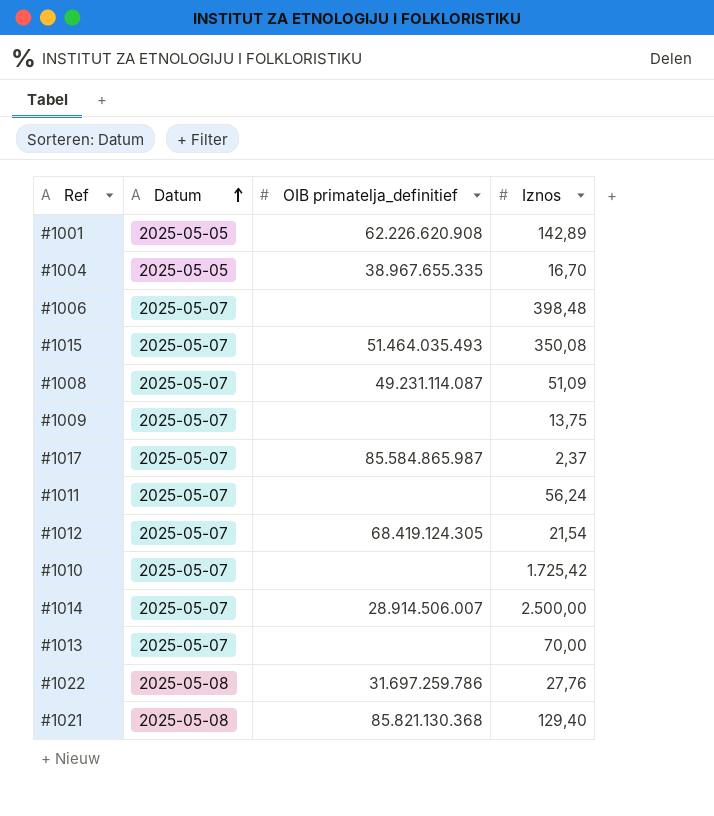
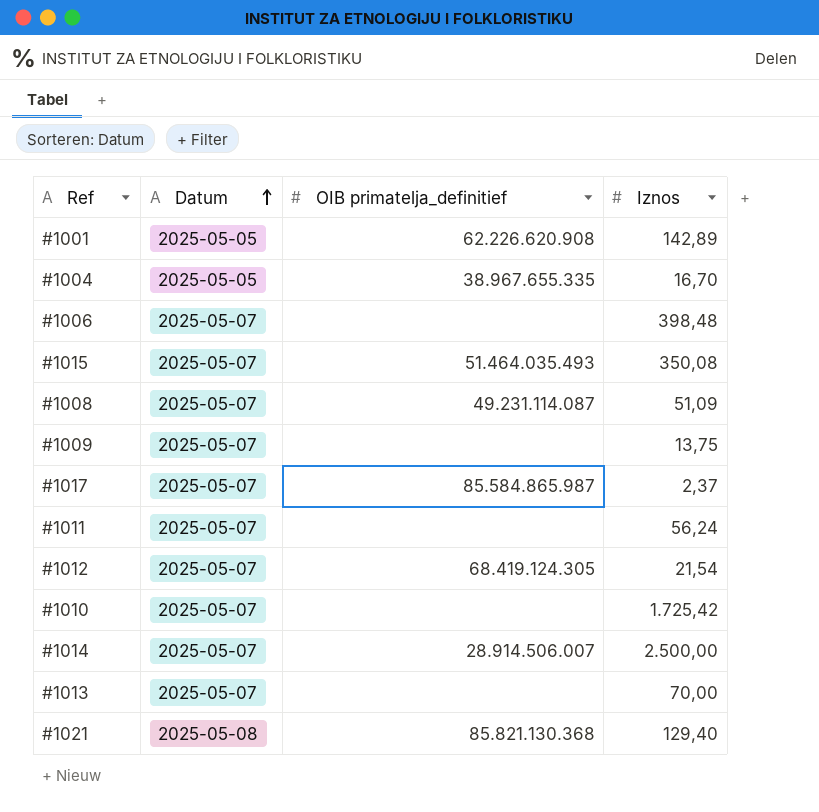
row #1022: 2025-05-08 | 31.697.259.786 | 27,76 -> none

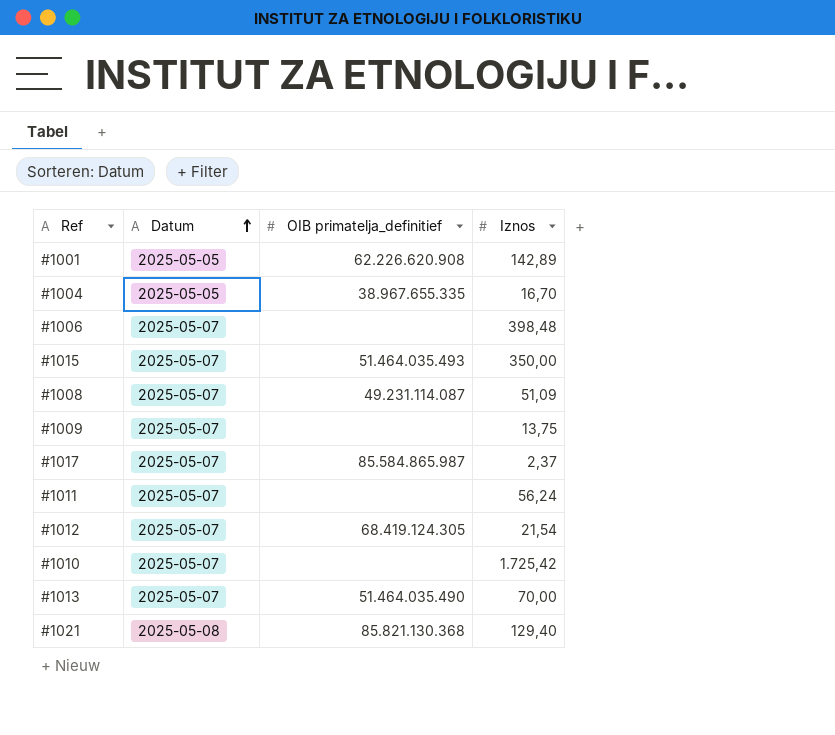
row #1014: 2025-05-07 | 28.914.506.007 | 2.500,00 -> none
#1015 | Iznos: 350,08 -> 350,00
#1013 | OIB primatelja_definitief: none -> 51.464.035.490

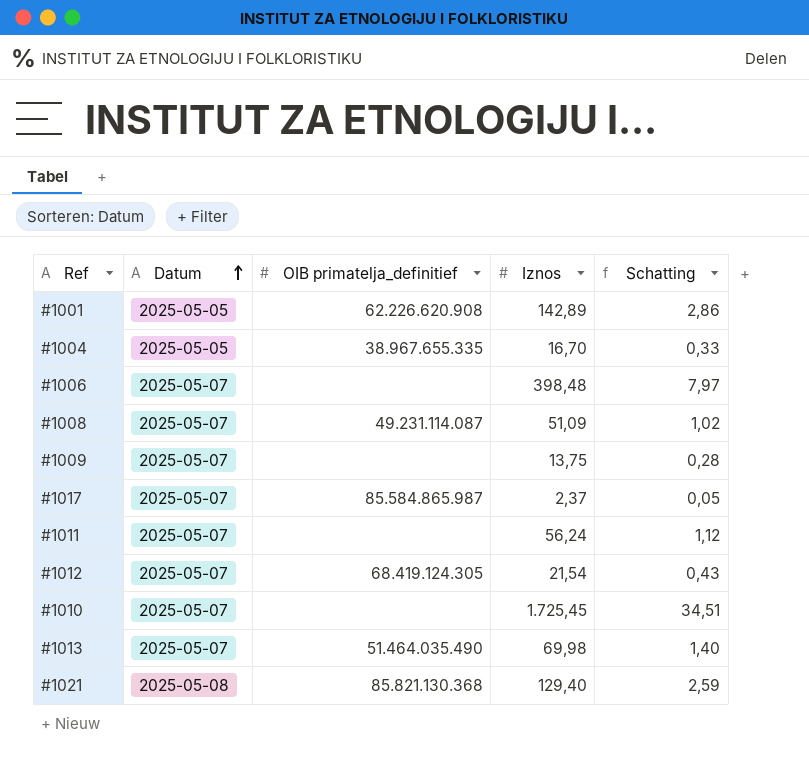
column Schatting | formula: none -> [Iznos] * 0,02
row #1015: 2025-05-07 | 51.464.035.493 | 350,00 -> none
#1010 | Iznos: 1.725,42 -> 1.725,45
#1013 | Iznos: 70,00 -> 69,98

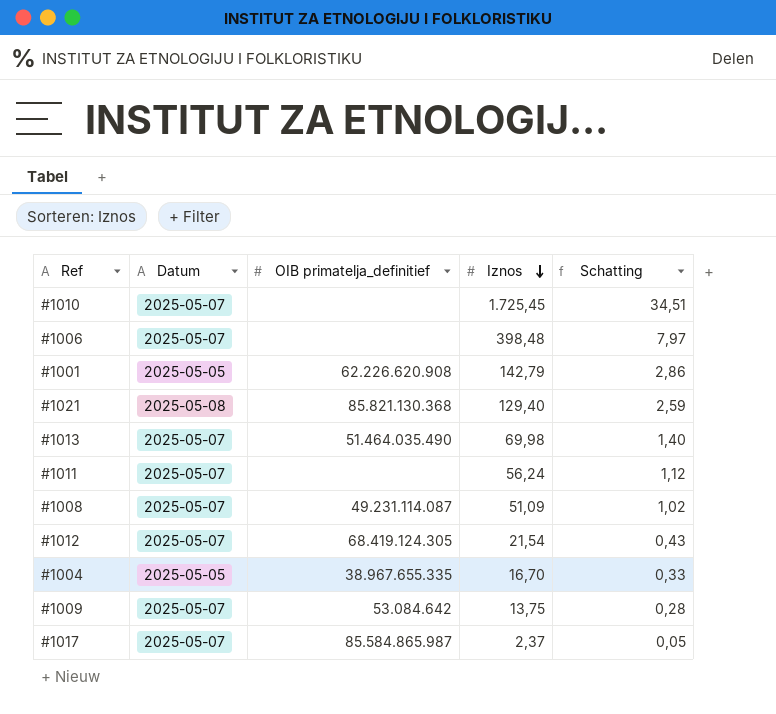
row order: Datum ascending -> Iznos descending
#1001 | Iznos: 142,89 -> 142,79
#1009 | OIB primatelja_definitief: none -> 53.084.642

